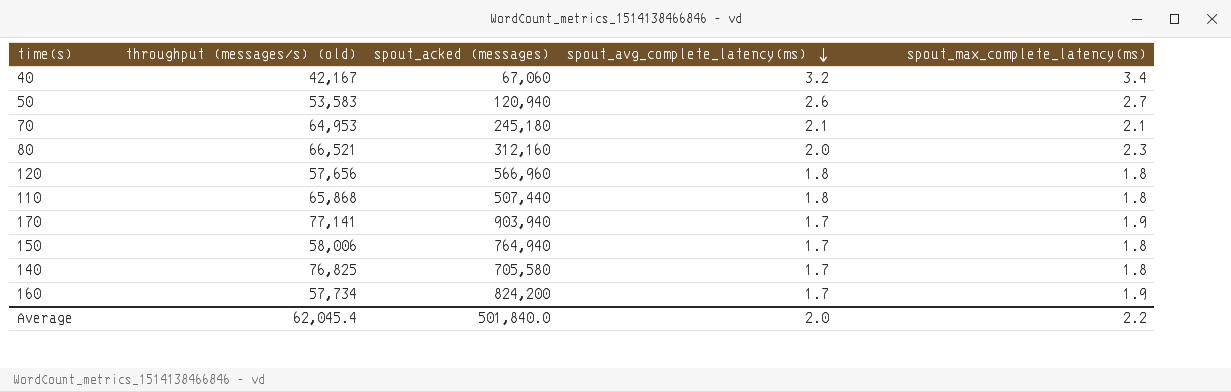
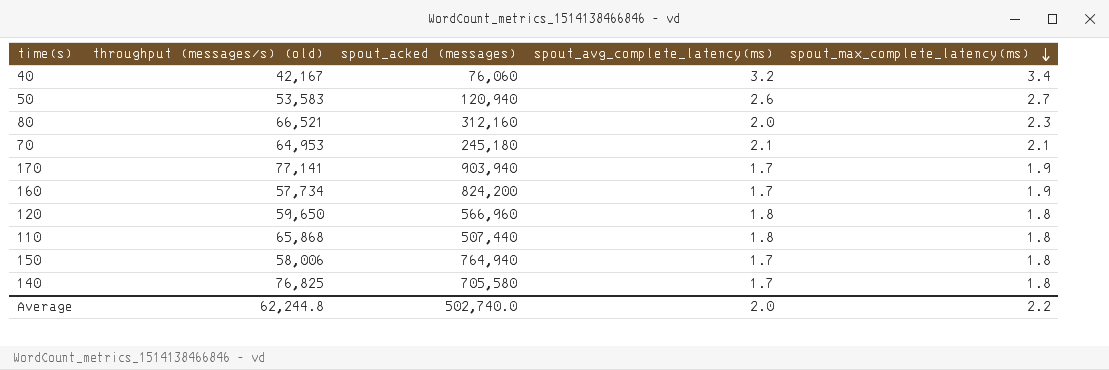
row order: spout_avg_complete_latency(ms) descending -> spout_max_complete_latency(ms) descending
40 | spout_acked (messages): 67,060 -> 76,060
120 | throughput (messages/s) (old): 57,656 -> 59,650
Average | throughput (messages/s) (old): 62,045.4 -> 62,244.8
Average | spout_acked (messages): 501,840.0 -> 502,740.0

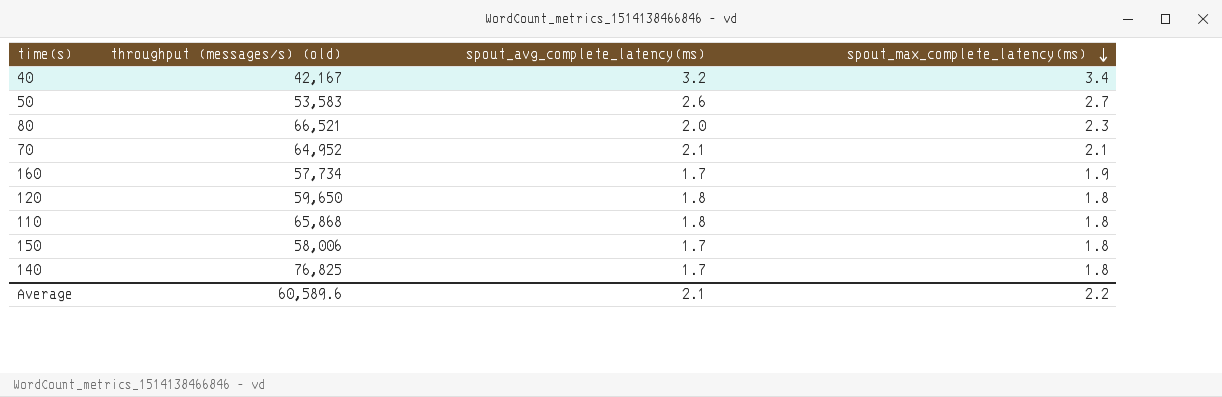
column spout_acked (messages) | position: 3 -> none
row 170: 77,141 | 903,940 | 1.7 | 1.9 -> none
70 | throughput (messages/s) (old): 64,953 -> 64,952
Average | throughput (messages/s) (old): 62,244.8 -> 60,589.6
Average | spout_avg_complete_latency(ms): 2.0 -> 2.1

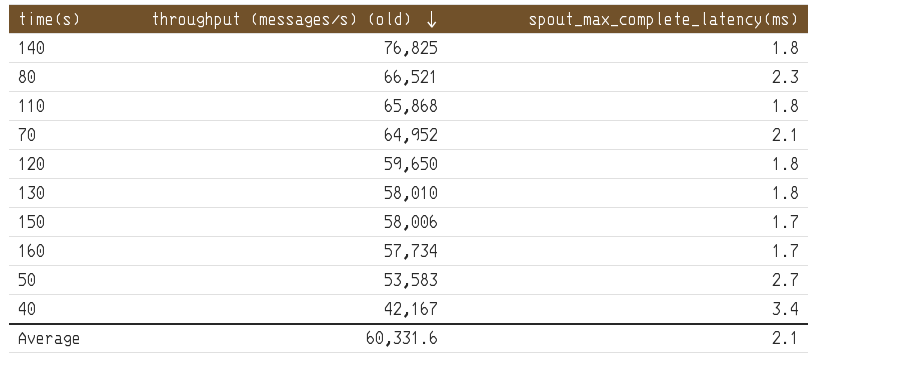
row order: spout_max_complete_latency(ms) descending -> throughput (messages/s) (old) descending
column spout_avg_complete_latency(ms) | position: 3 -> none
row 130: none -> 58,010 | 1.8
150 | spout_max_complete_latency(ms): 1.8 -> 1.7
160 | spout_max_complete_latency(ms): 1.9 -> 1.7
Average | throughput (messages/s) (old): 60,589.6 -> 60,331.6
Average | spout_max_complete_latency(ms): 2.2 -> 2.1

